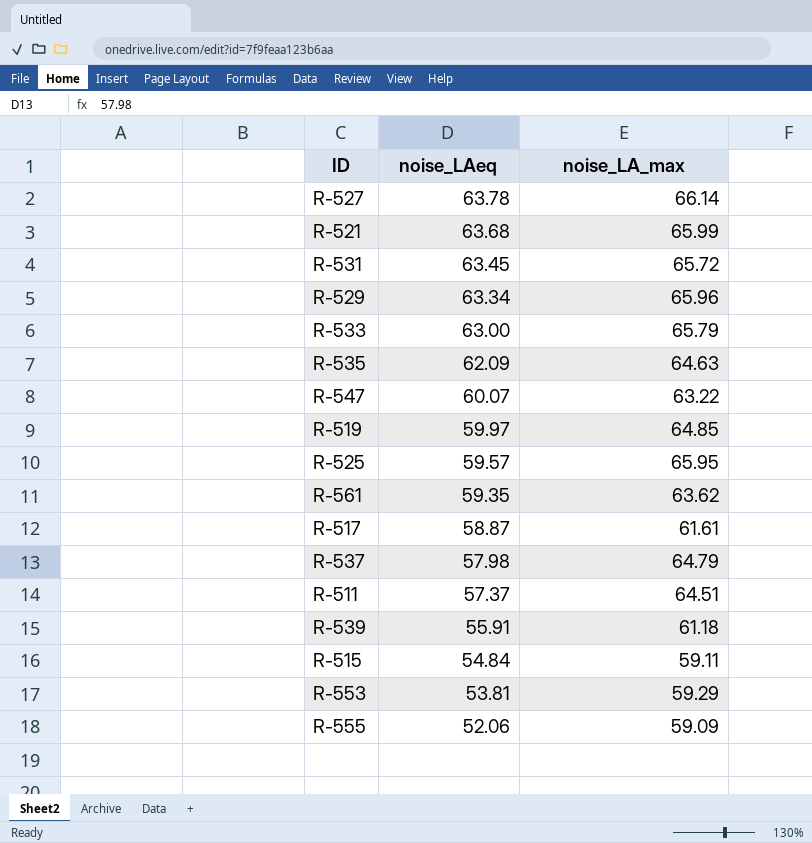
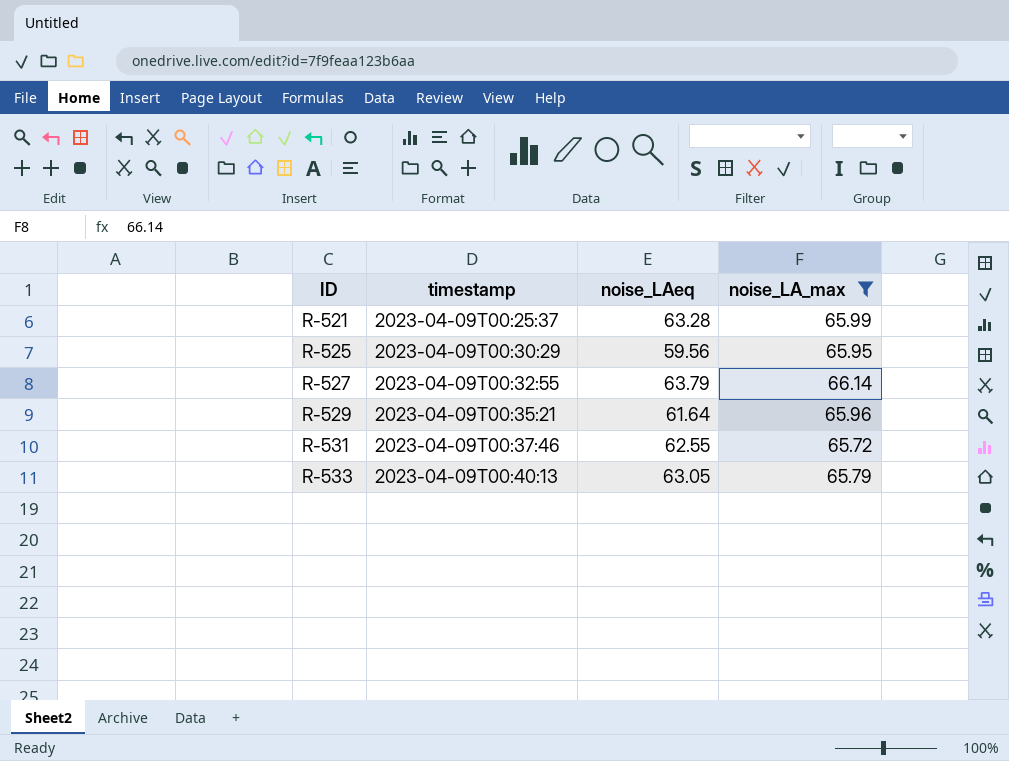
filter: none -> noise_LA_max >= 65.72
row order: noise_LAeq descending -> ID ascending
column timestamp | position: none -> 2
R-521 | noise_LAeq: 63.68 -> 63.28
R-525 | noise_LAeq: 59.57 -> 59.56
R-527 | noise_LAeq: 63.78 -> 63.79
R-529 | noise_LAeq: 63.34 -> 61.64
R-531 | noise_LAeq: 63.45 -> 62.55
R-533 | noise_LAeq: 63.00 -> 63.05

